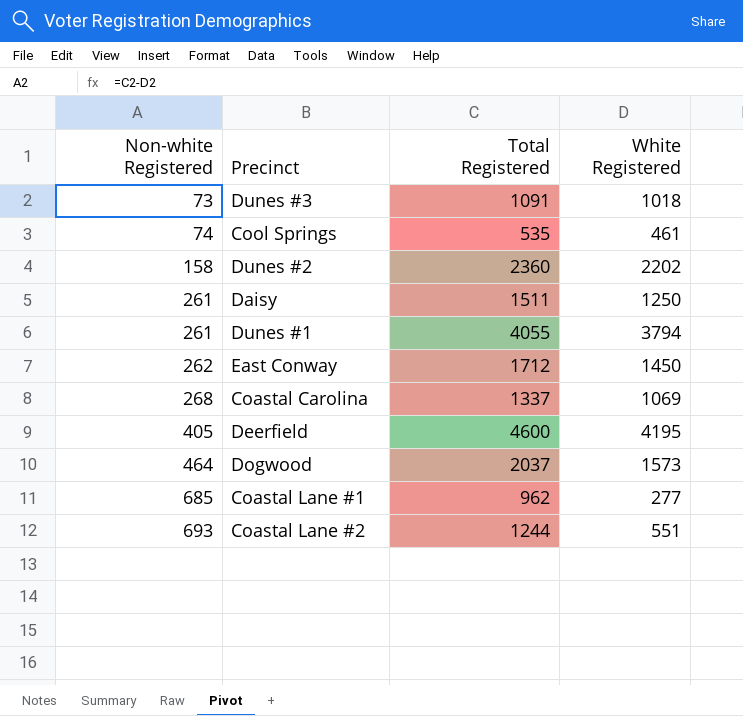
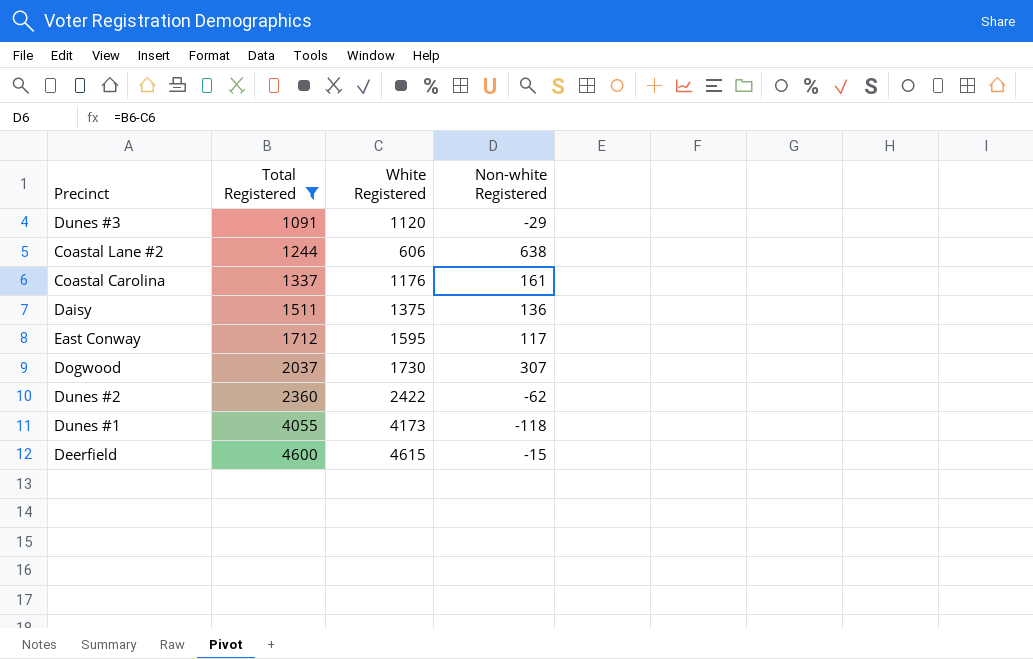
filter: none -> Total Registered >= 1091
row order: Non-white Registered ascending -> Total Registered ascending
column Non-white Registered | position: 1 -> 4
Dunes #3 | White Registered: 1018 -> 1120
Dunes #3 | Non-white Registered: 73 -> -29
Coastal Lane #2 | White Registered: 551 -> 606
Coastal Lane #2 | Non-white Registered: 693 -> 638
Coastal Carolina | White Registered: 1069 -> 1176
Coastal Carolina | Non-white Registered: 268 -> 161
Daisy | White Registered: 1250 -> 1375
Daisy | Non-white Registered: 261 -> 136
East Conway | White Registered: 1450 -> 1595
East Conway | Non-white Registered: 262 -> 117
Dogwood | White Registered: 1573 -> 1730
Dogwood | Non-white Registered: 464 -> 307
Dunes #2 | White Registered: 2202 -> 2422
Dunes #2 | Non-white Registered: 158 -> -62
Dunes #1 | White Registered: 3794 -> 4173
Dunes #1 | Non-white Registered: 261 -> -118
Deerfield | White Registered: 4195 -> 4615
Deerfield | Non-white Registered: 405 -> -15

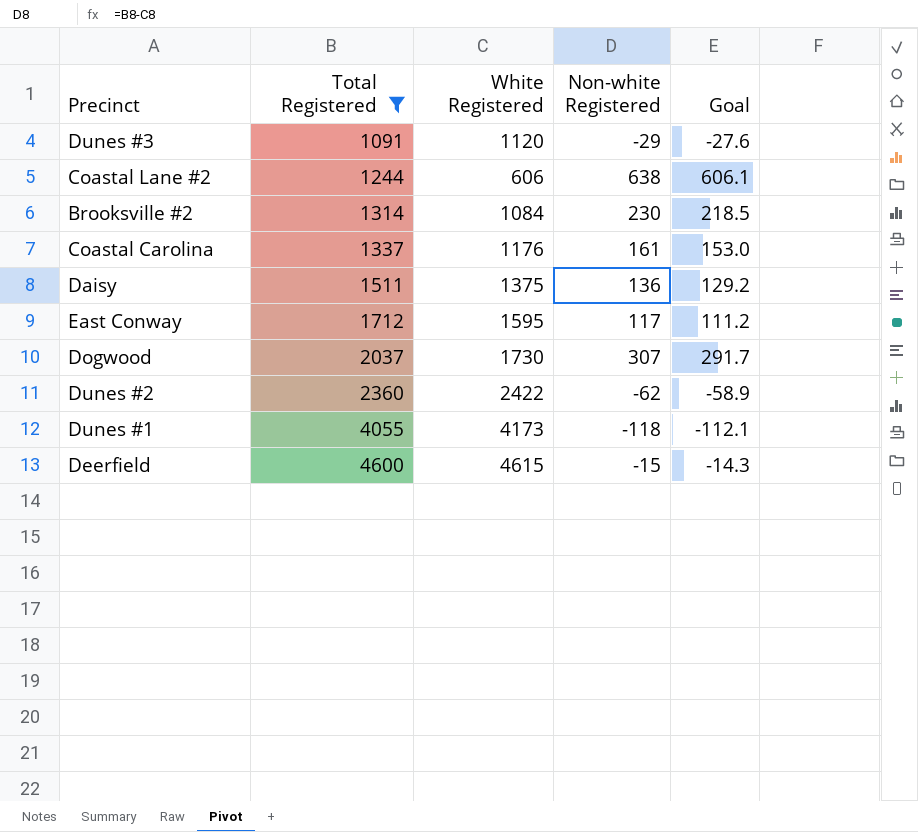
column Goal | formula: none -> [Non-white Registered] * 0.95
row Brooksville #2: none -> 1314 | 1084 | 230 | 218.5

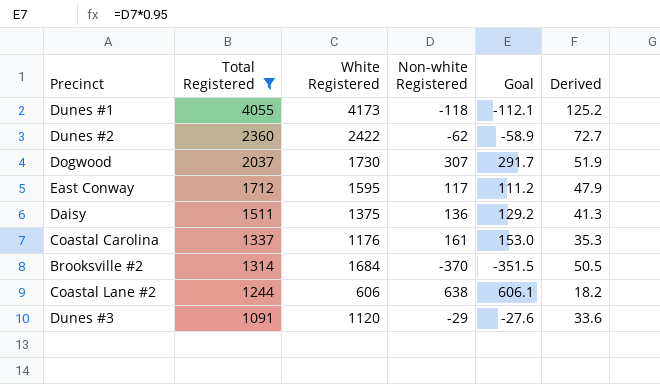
row order: Total Registered ascending -> Total Registered descending
column Derived | formula: none -> [White Registered] * 0.03
row Deerfield: 4600 | 4615 | -15 | -14.3 -> none
Brooksville #2 | White Registered: 1084 -> 1684
Brooksville #2 | Non-white Registered: 230 -> -370
Brooksville #2 | Goal: 218.5 -> -351.5

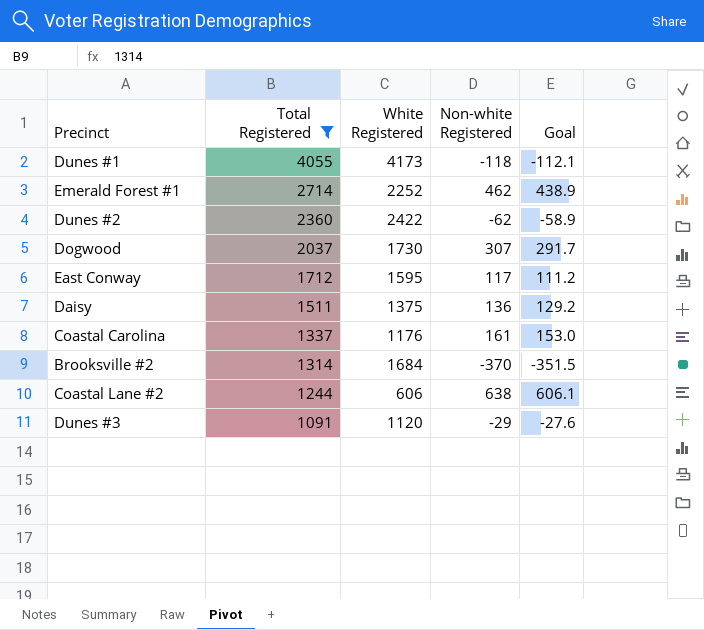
column Derived | formula: [White Registered] * 0.03 -> none
row Emerald Forest #1: none -> 2714 | 2252 | 462 | 438.9

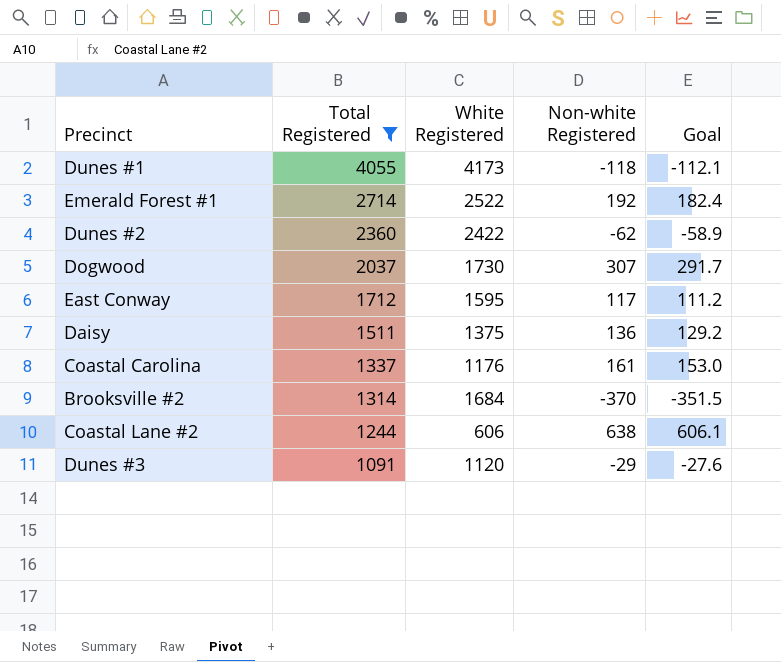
Emerald Forest #1 | White Registered: 2252 -> 2522
Emerald Forest #1 | Non-white Registered: 462 -> 192
Emerald Forest #1 | Goal: 438.9 -> 182.4

